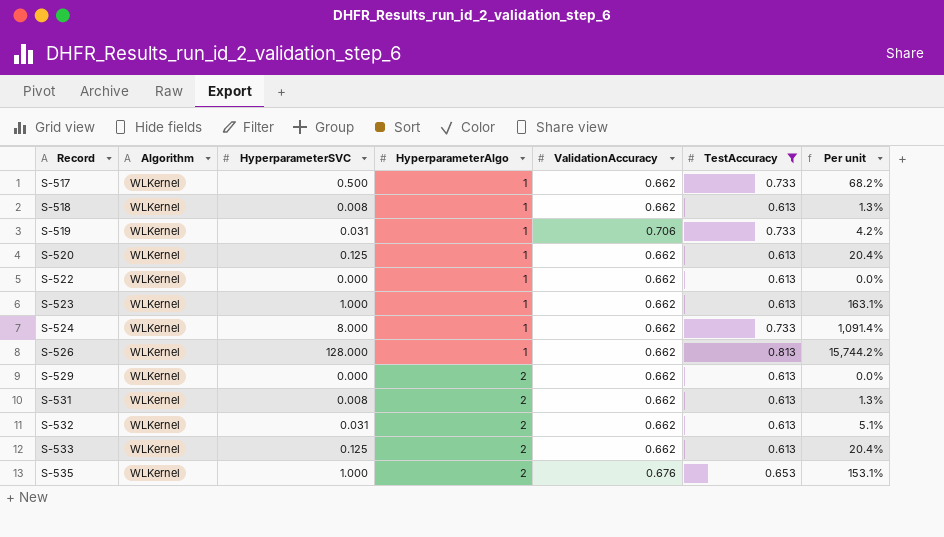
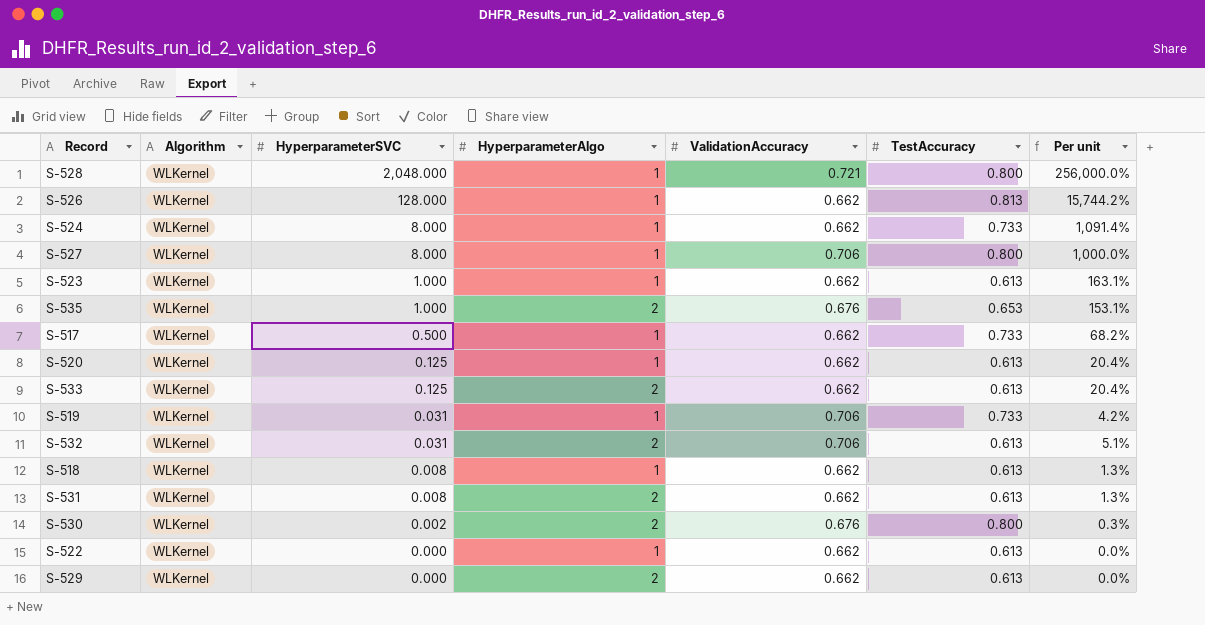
filter: TestAccuracy != 0.800 -> none
row order: Record ascending -> HyperparameterSVC descending
S-532 | ValidationAccuracy: 0.662 -> 0.706

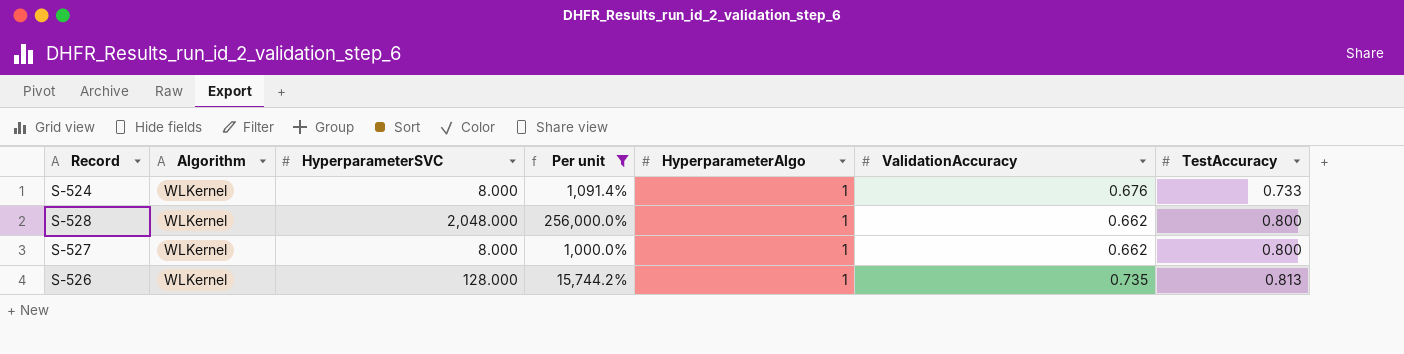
filter: none -> Per unit >= 1,000.0%
row order: HyperparameterSVC descending -> TestAccuracy ascending
column Per unit | position: 7 -> 4
S-524 | ValidationAccuracy: 0.662 -> 0.676
S-528 | ValidationAccuracy: 0.721 -> 0.662
S-527 | ValidationAccuracy: 0.706 -> 0.662
S-526 | ValidationAccuracy: 0.662 -> 0.735

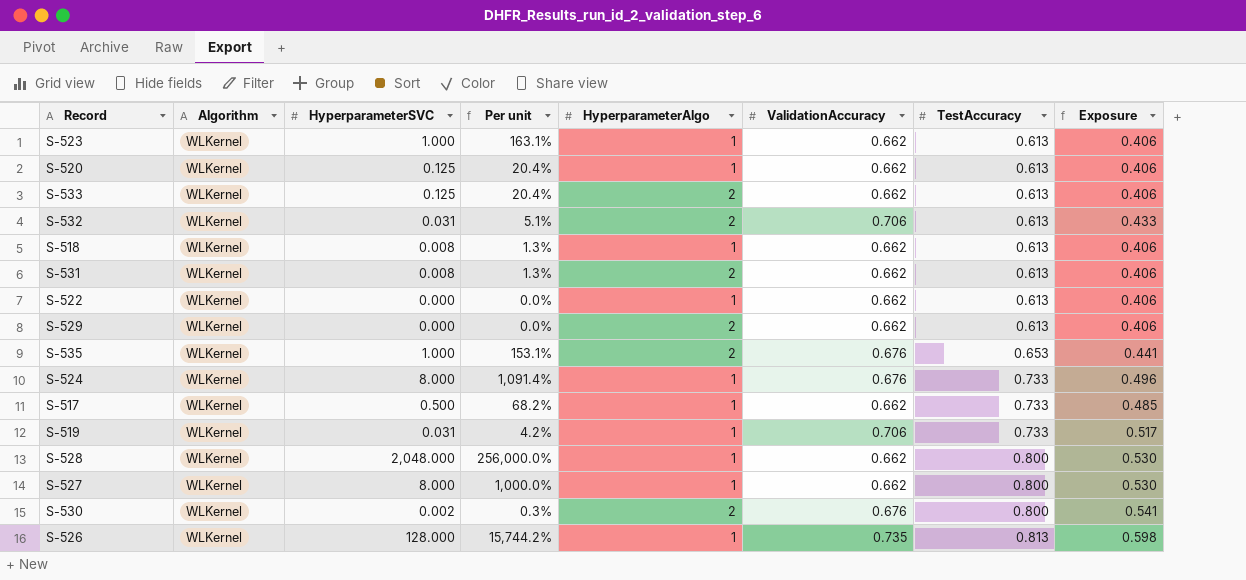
filter: Per unit >= 1,000.0% -> none
column Exposure | formula: none -> [ValidationAccuracy] * [TestAccuracy]

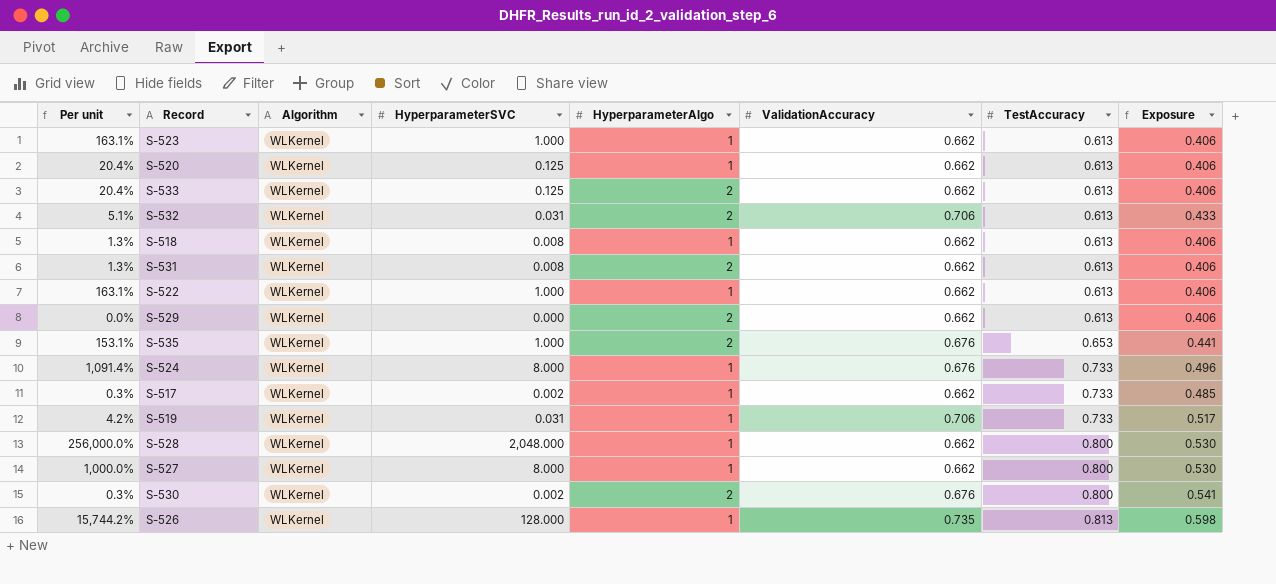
column Per unit | position: 4 -> 1
S-522 | Per unit: 0.0% -> 163.1%
S-522 | HyperparameterSVC: 0.000 -> 1.000
S-517 | Per unit: 68.2% -> 0.3%
S-517 | HyperparameterSVC: 0.500 -> 0.002

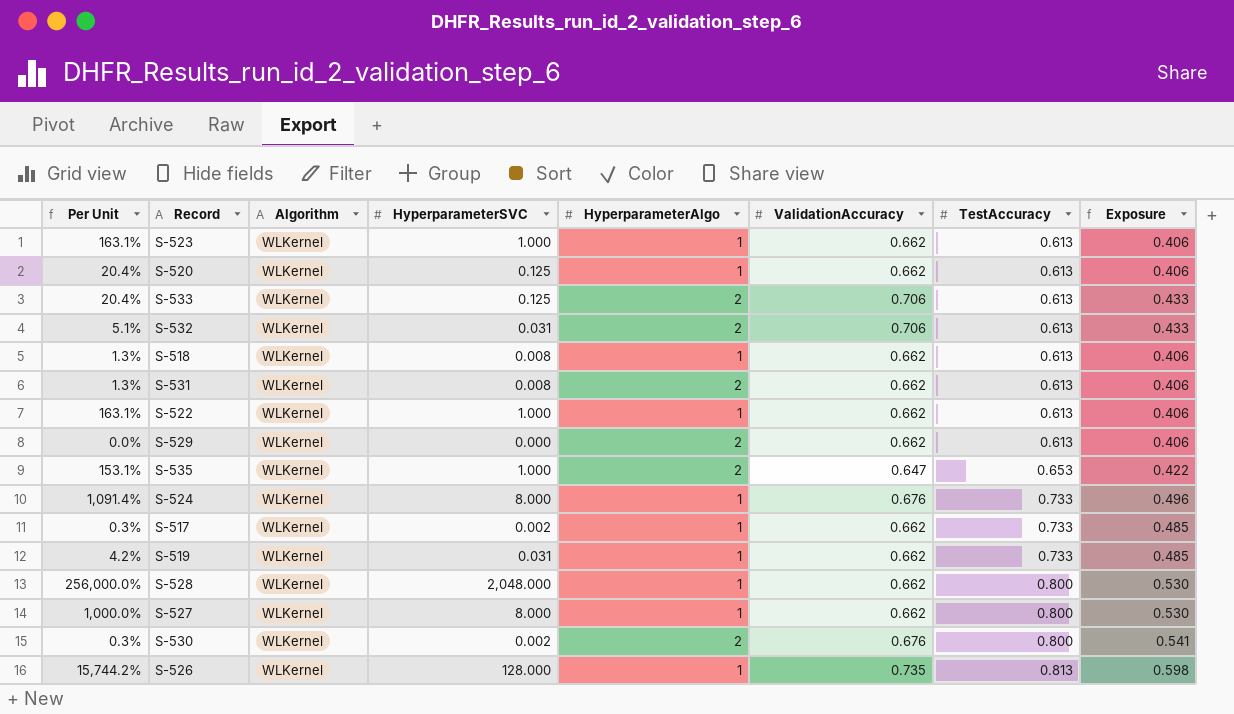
column name: Per unit -> Per Unit
S-533 | ValidationAccuracy: 0.662 -> 0.706
S-533 | Exposure: 0.406 -> 0.433
S-535 | ValidationAccuracy: 0.676 -> 0.647
S-535 | Exposure: 0.441 -> 0.422
S-519 | ValidationAccuracy: 0.706 -> 0.662
S-519 | Exposure: 0.517 -> 0.485

